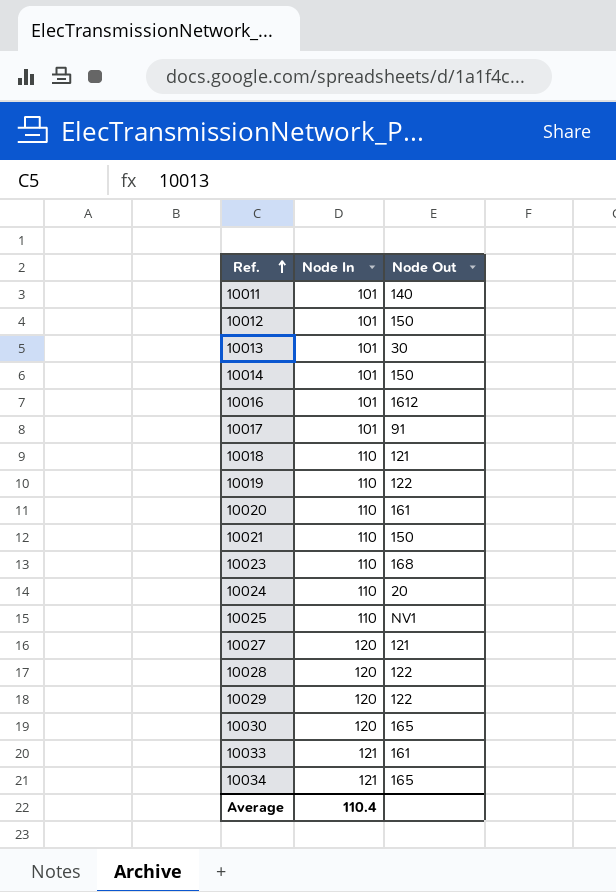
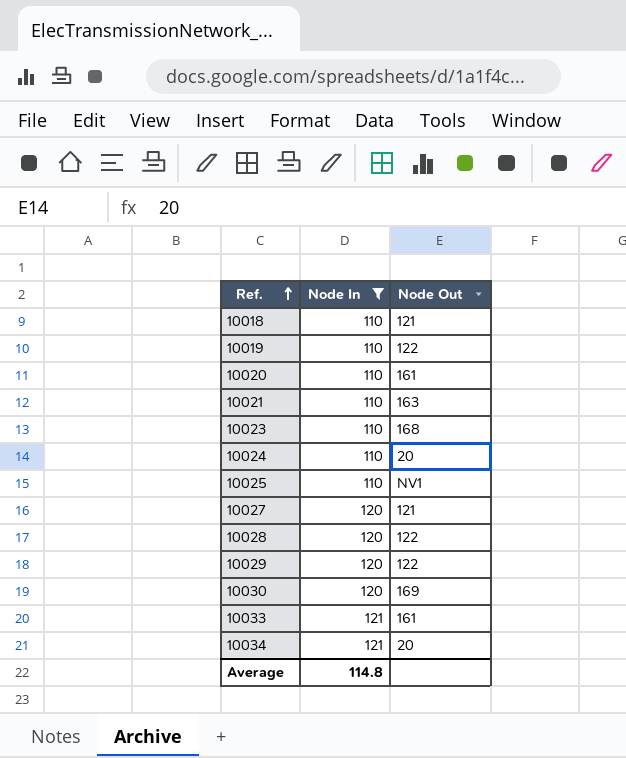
filter: none -> Node In != 101
10021 | Node Out: 150 -> 163
10030 | Node Out: 165 -> 169
10034 | Node Out: 165 -> 20
Average | Node In: 110.4 -> 114.8

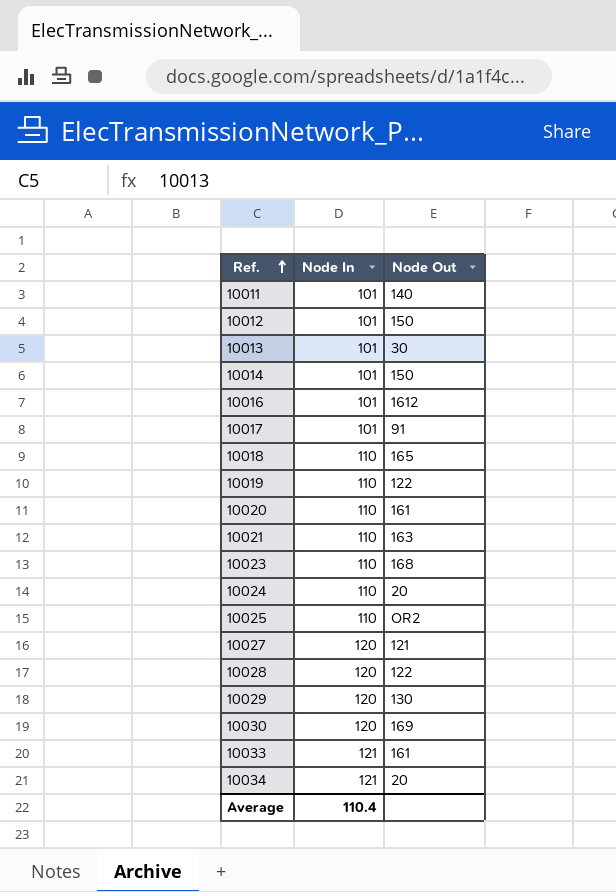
filter: Node In != 101 -> none
10018 | Node Out: 121 -> 165
10025 | Node Out: NV1 -> OR2
10029 | Node Out: 122 -> 130
Average | Node In: 114.8 -> 110.4

